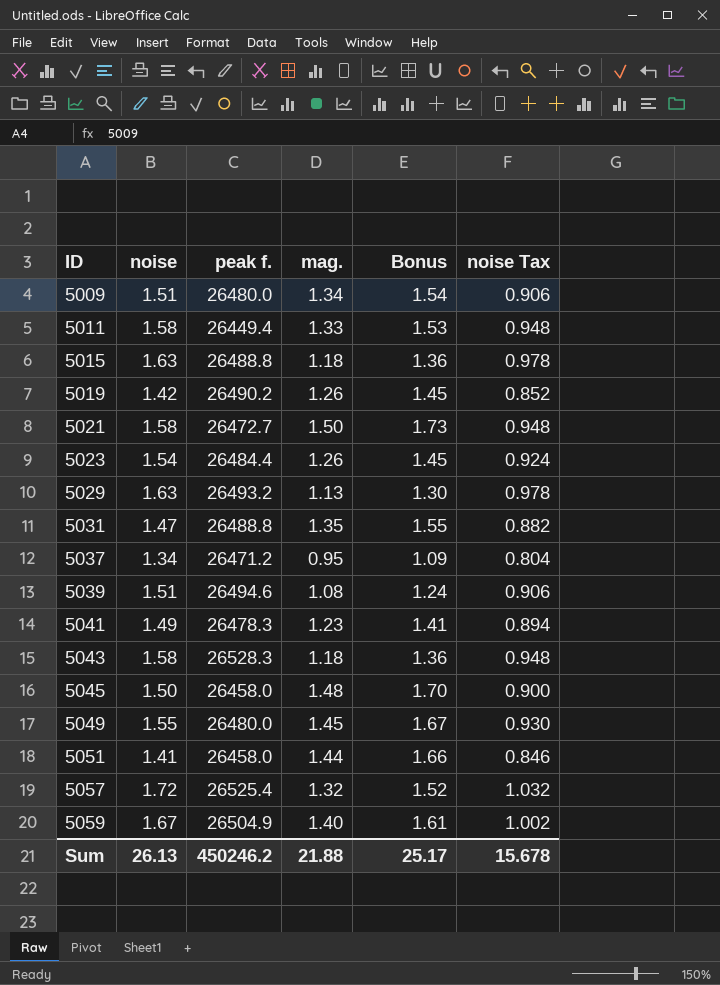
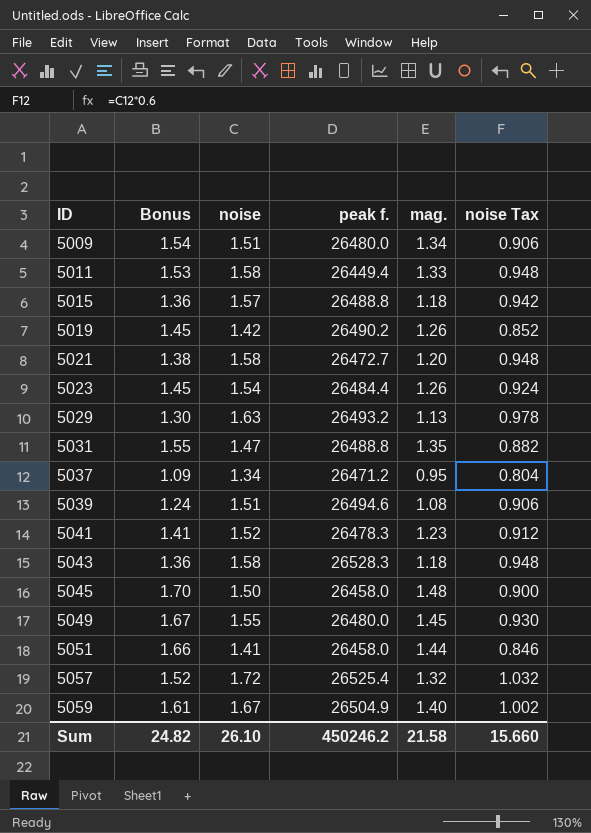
column Bonus | position: 5 -> 2
5015 | noise: 1.63 -> 1.57
5015 | noise Tax: 0.978 -> 0.942
5021 | Bonus: 1.73 -> 1.38
5021 | mag.: 1.50 -> 1.20
5041 | noise: 1.49 -> 1.52
5041 | noise Tax: 0.894 -> 0.912
Sum | Bonus: 25.17 -> 24.82
Sum | noise: 26.13 -> 26.10
Sum | mag.: 21.88 -> 21.58
Sum | noise Tax: 15.678 -> 15.660

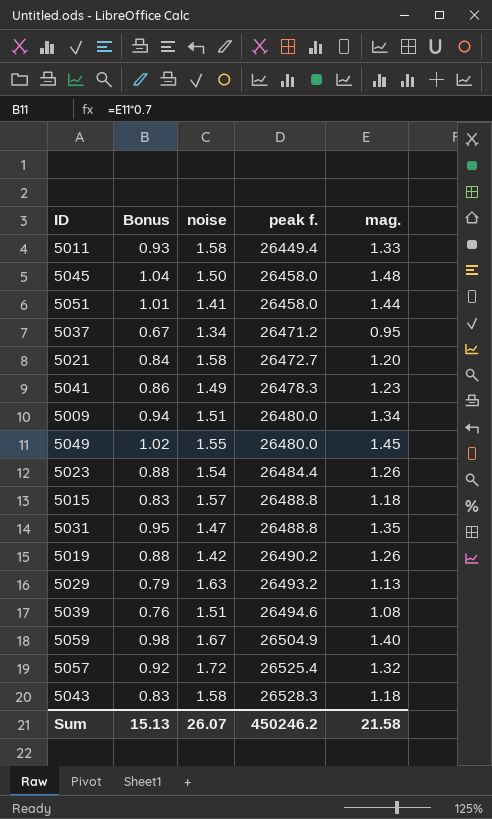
row order: ID ascending -> peak f. ascending
column noise Tax | formula: [noise] * 0.6 -> none
column Bonus | formula: [mag.] * 1.15 -> [mag.] * 0.7
5041 | noise: 1.52 -> 1.49
Sum | Bonus: 24.82 -> 15.13
Sum | noise: 26.10 -> 26.07

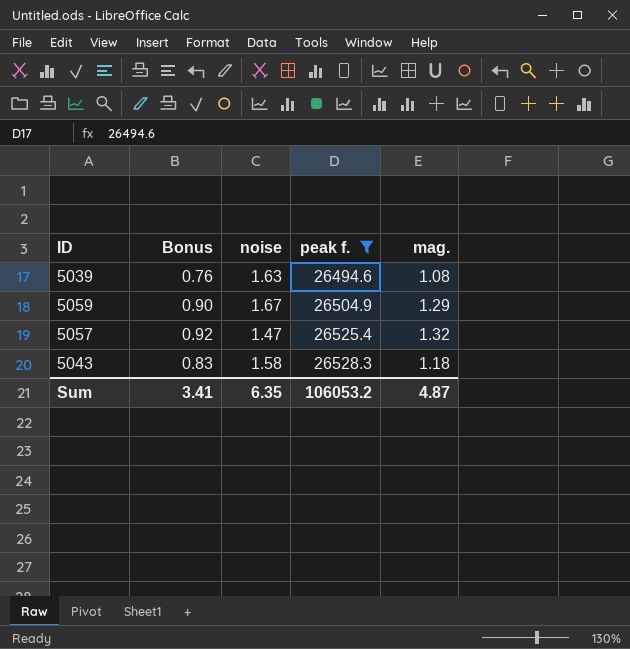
filter: none -> peak f. >= 26494.6
5039 | noise: 1.51 -> 1.63
5059 | Bonus: 0.98 -> 0.90
5059 | mag.: 1.40 -> 1.29
5057 | noise: 1.72 -> 1.47
Sum | Bonus: 15.13 -> 3.41
Sum | noise: 26.07 -> 6.35
Sum | peak f.: 450246.2 -> 106053.2
Sum | mag.: 21.58 -> 4.87

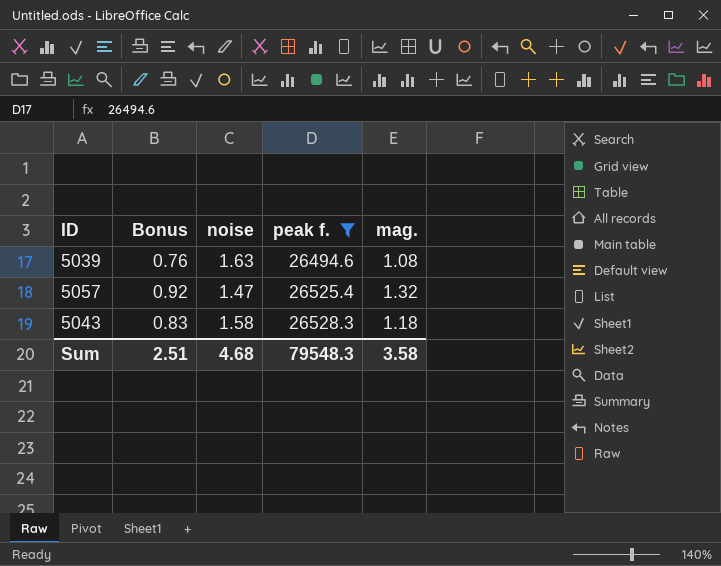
row 5059: 0.90 | 1.67 | 26504.9 | 1.29 -> none
Sum | Bonus: 3.41 -> 2.51
Sum | noise: 6.35 -> 4.68
Sum | peak f.: 106053.2 -> 79548.3
Sum | mag.: 4.87 -> 3.58

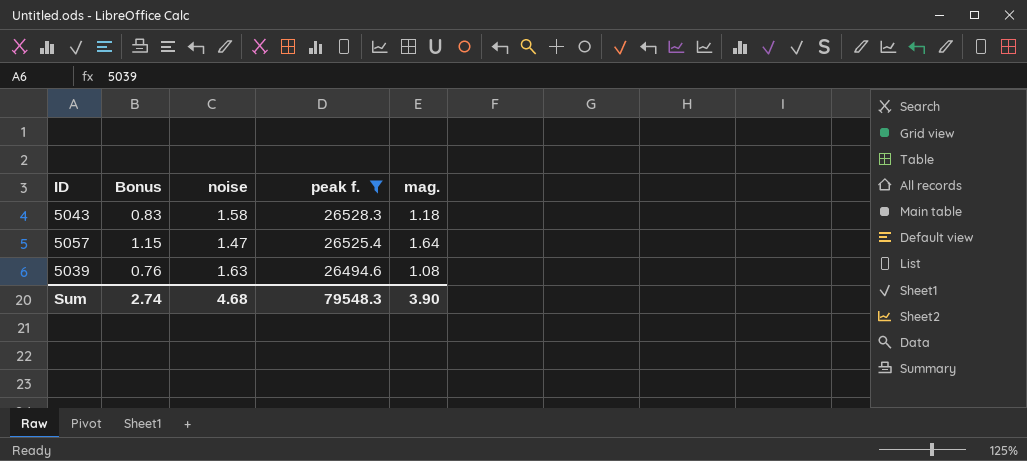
row order: peak f. ascending -> peak f. descending
5057 | Bonus: 0.92 -> 1.15
5057 | mag.: 1.32 -> 1.64
Sum | Bonus: 2.51 -> 2.74
Sum | mag.: 3.58 -> 3.90

